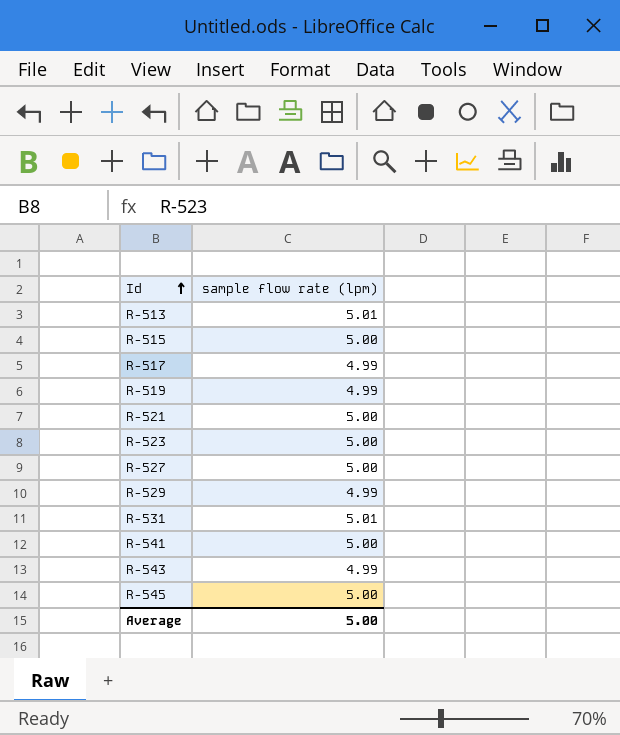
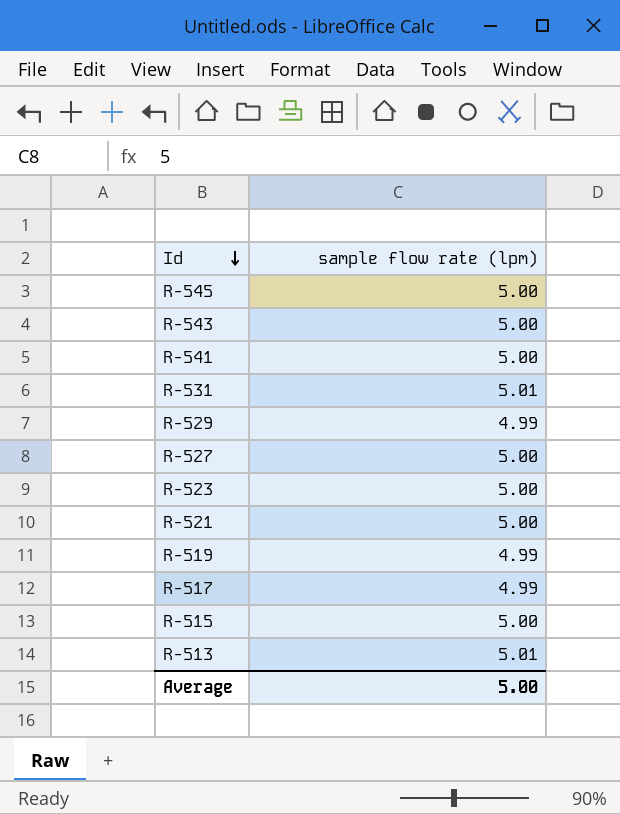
row order: Id ascending -> Id descending
R-543 | sample flow rate (lpm): 4.99 -> 5.00

